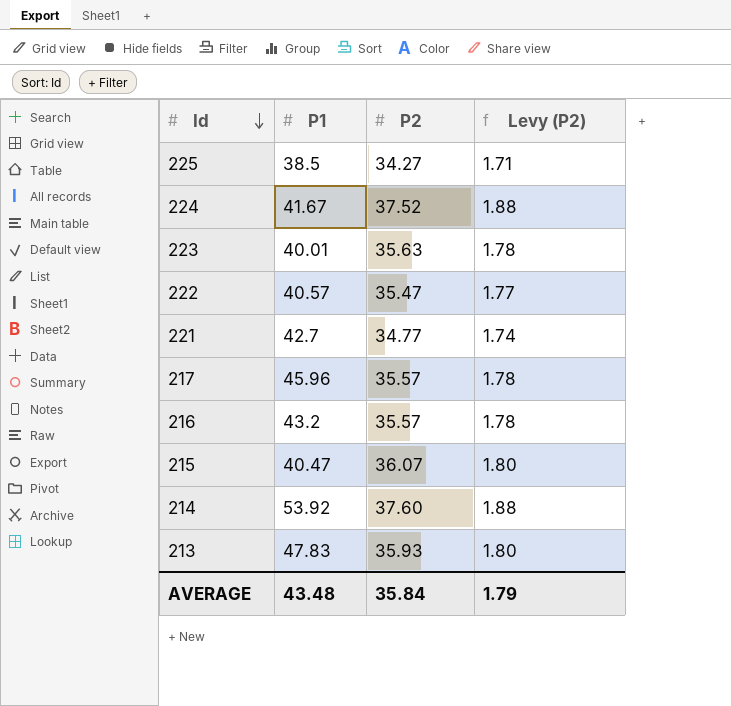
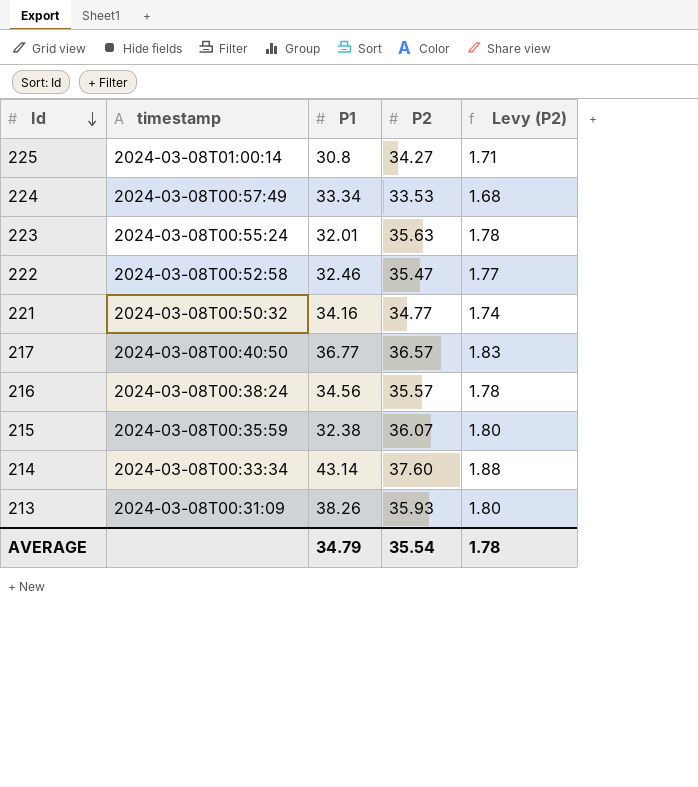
column timestamp | position: none -> 2
225 | P1: 38.5 -> 30.8
224 | P1: 41.67 -> 33.34
224 | P2: 37.52 -> 33.53
224 | Levy (P2): 1.88 -> 1.68
223 | P1: 40.01 -> 32.01
222 | P1: 40.57 -> 32.46
221 | P1: 42.7 -> 34.16
217 | P1: 45.96 -> 36.77
217 | P2: 35.57 -> 36.57
217 | Levy (P2): 1.78 -> 1.83
216 | P1: 43.2 -> 34.56
215 | P1: 40.47 -> 32.38
214 | P1: 53.92 -> 43.14
213 | P1: 47.83 -> 38.26
AVERAGE | P1: 43.48 -> 34.79
AVERAGE | P2: 35.84 -> 35.54
AVERAGE | Levy (P2): 1.79 -> 1.78

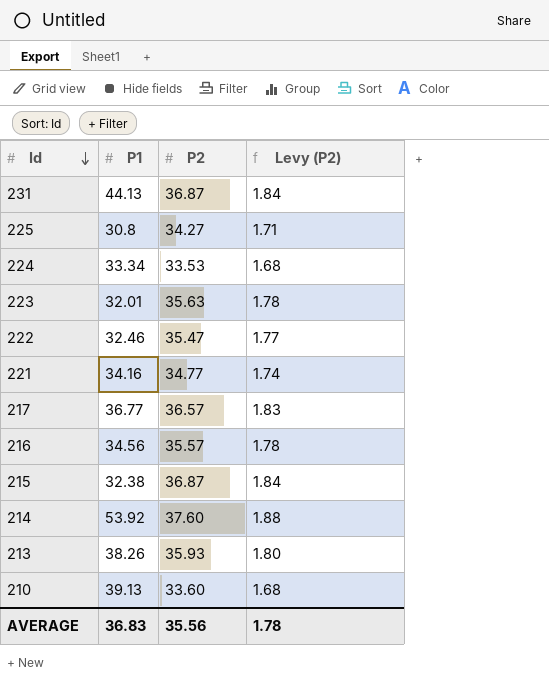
column timestamp | position: 2 -> none
row 231: none -> 44.13 | 36.87 | 1.84
215 | P2: 36.07 -> 36.87
215 | Levy (P2): 1.80 -> 1.84
214 | P1: 43.14 -> 53.92
row 210: none -> 39.13 | 33.60 | 1.68
AVERAGE | P1: 34.79 -> 36.83
AVERAGE | P2: 35.54 -> 35.56

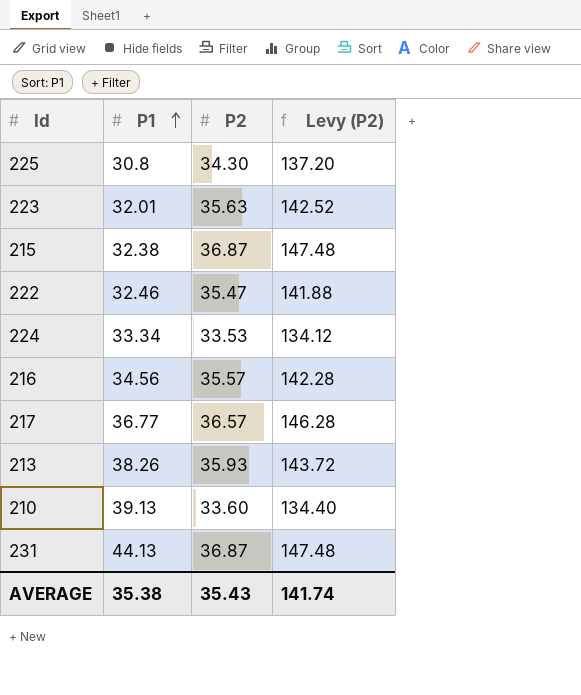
row order: Id descending -> P1 ascending
column Levy (P2) | formula: [P2] * 0.05 -> [P2] * 4
row 221: 34.16 | 34.77 | 1.74 -> none
row 214: 53.92 | 37.60 | 1.88 -> none
225 | P2: 34.27 -> 34.30
AVERAGE | P1: 36.83 -> 35.38
AVERAGE | P2: 35.56 -> 35.43
AVERAGE | Levy (P2): 1.78 -> 141.74

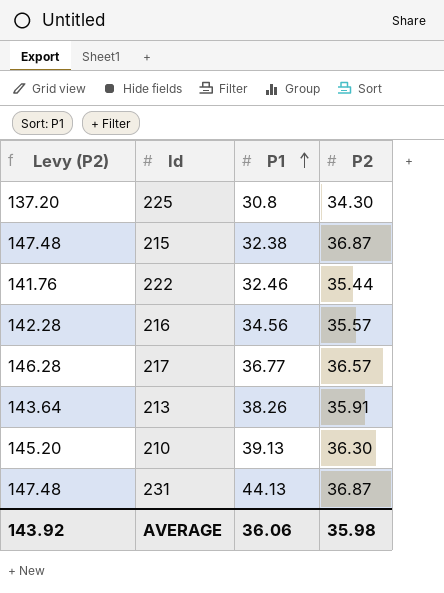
column Levy (P2) | position: 4 -> 1
row 223: 32.01 | 35.63 | 142.52 -> none
row 224: 33.34 | 33.53 | 134.12 -> none
222 | Levy (P2): 141.88 -> 141.76
222 | P2: 35.47 -> 35.44
213 | Levy (P2): 143.72 -> 143.64
213 | P2: 35.93 -> 35.91
210 | Levy (P2): 134.40 -> 145.20
210 | P2: 33.60 -> 36.30
AVERAGE | Levy (P2): 141.74 -> 143.92
AVERAGE | P1: 35.38 -> 36.06
AVERAGE | P2: 35.43 -> 35.98

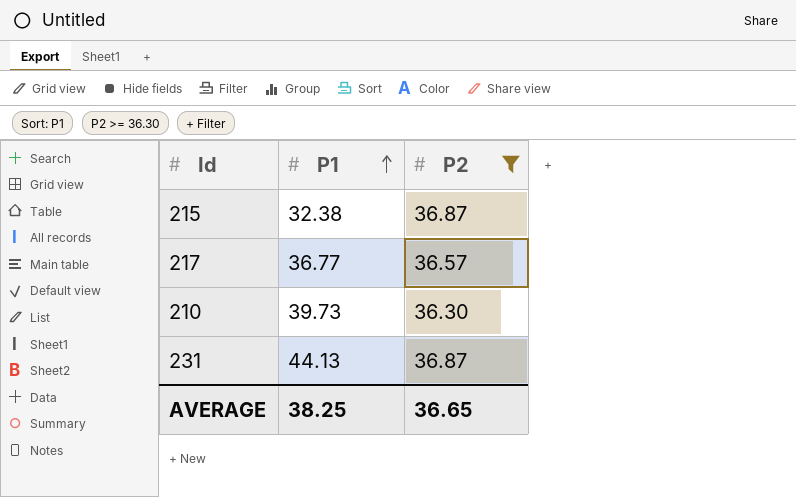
filter: none -> P2 >= 36.30
column Levy (P2) | formula: [P2] * 4 -> none
210 | P1: 39.13 -> 39.73
AVERAGE | P1: 36.06 -> 38.25
AVERAGE | P2: 35.98 -> 36.65

